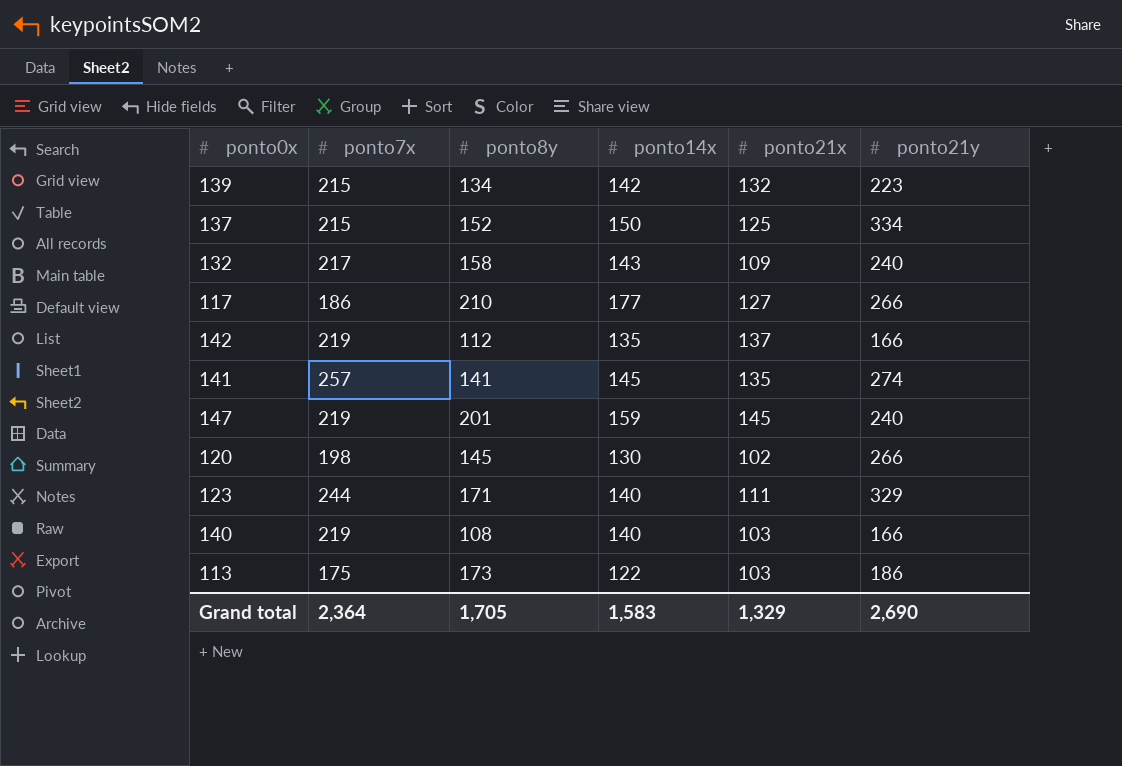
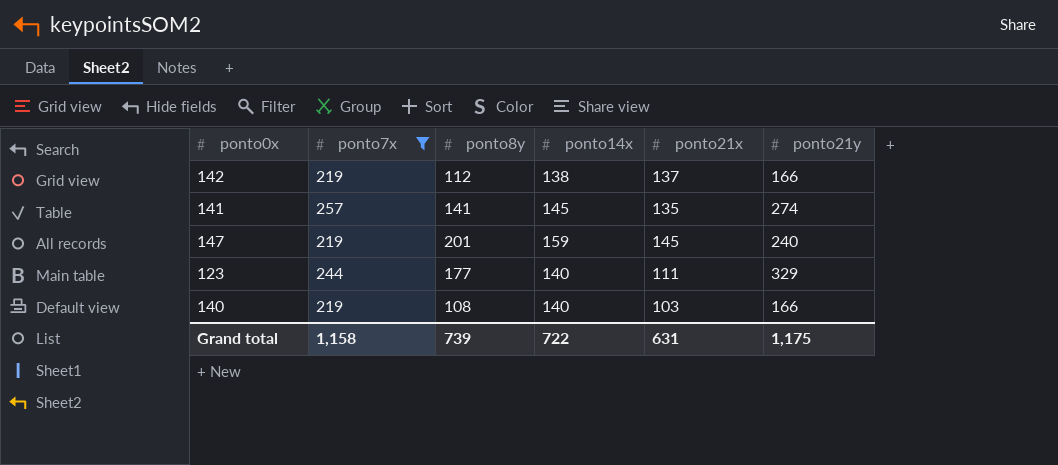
filter: none -> ponto7x >= 219
142 | ponto14x: 135 -> 138
123 | ponto8y: 171 -> 177
Grand total | ponto7x: 2,364 -> 1,158
Grand total | ponto8y: 1,705 -> 739
Grand total | ponto14x: 1,583 -> 722
Grand total | ponto21x: 1,329 -> 631
Grand total | ponto21y: 2,690 -> 1,175

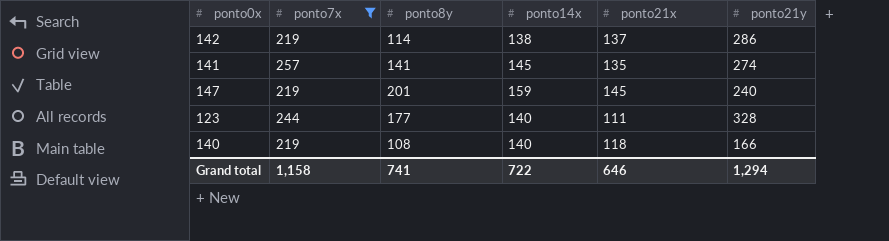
142 | ponto8y: 112 -> 114
142 | ponto21y: 166 -> 286
123 | ponto21y: 329 -> 328
140 | ponto21x: 103 -> 118
Grand total | ponto8y: 739 -> 741
Grand total | ponto21x: 631 -> 646
Grand total | ponto21y: 1,175 -> 1,294

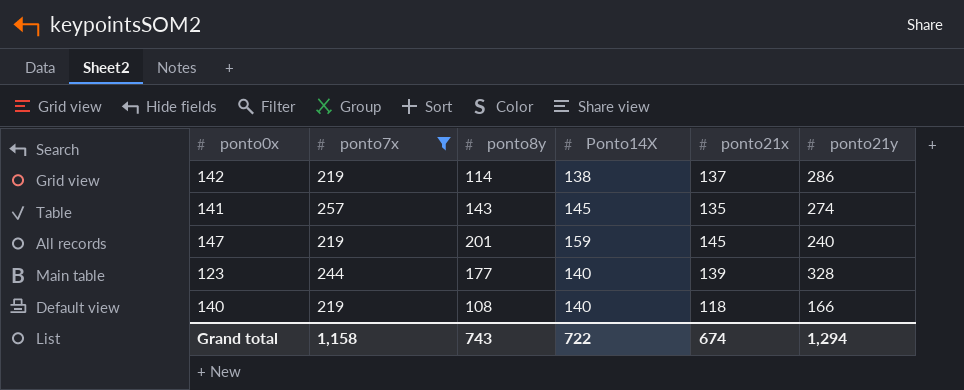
column name: ponto14x -> Ponto14X
141 | ponto8y: 141 -> 143
123 | ponto21x: 111 -> 139
Grand total | ponto8y: 741 -> 743
Grand total | ponto21x: 646 -> 674

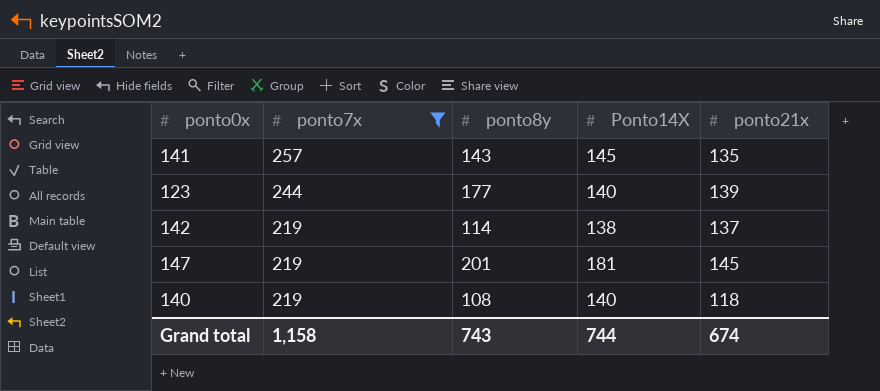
row order: none -> ponto7x descending
column ponto21y | position: 6 -> none
147 | Ponto14X: 159 -> 181
Grand total | Ponto14X: 722 -> 744

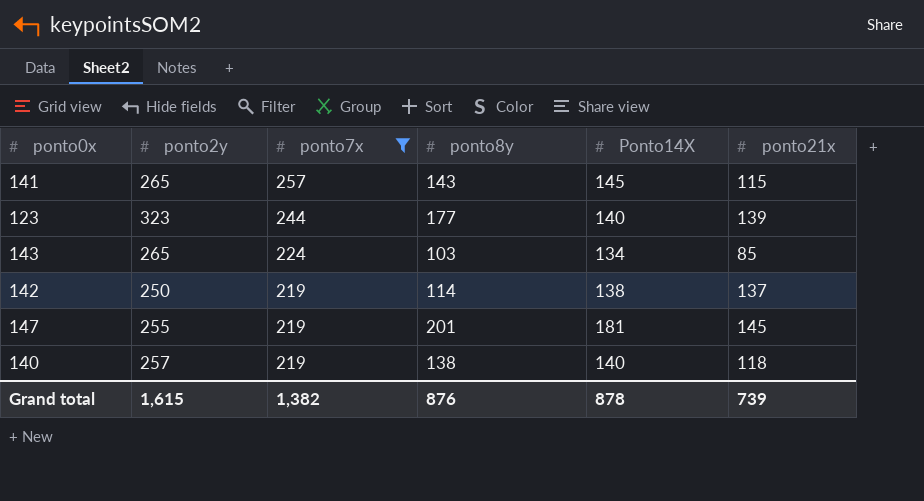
column ponto2y | position: none -> 2
141 | ponto21x: 135 -> 115
row 143: none -> 265 | 224 | 103 | 134 | 85
140 | ponto8y: 108 -> 138
Grand total | ponto7x: 1,158 -> 1,382
Grand total | ponto8y: 743 -> 876
Grand total | Ponto14X: 744 -> 878
Grand total | ponto21x: 674 -> 739

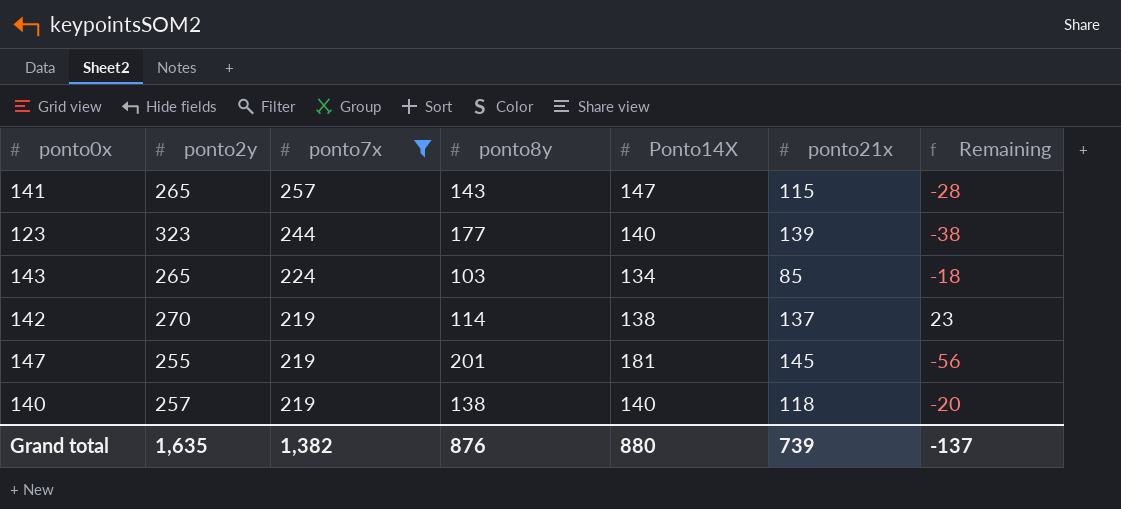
column Remaining | formula: none -> [ponto21x] - [ponto8y]
141 | Ponto14X: 145 -> 147
142 | ponto2y: 250 -> 270
Grand total | ponto2y: 1,615 -> 1,635
Grand total | Ponto14X: 878 -> 880

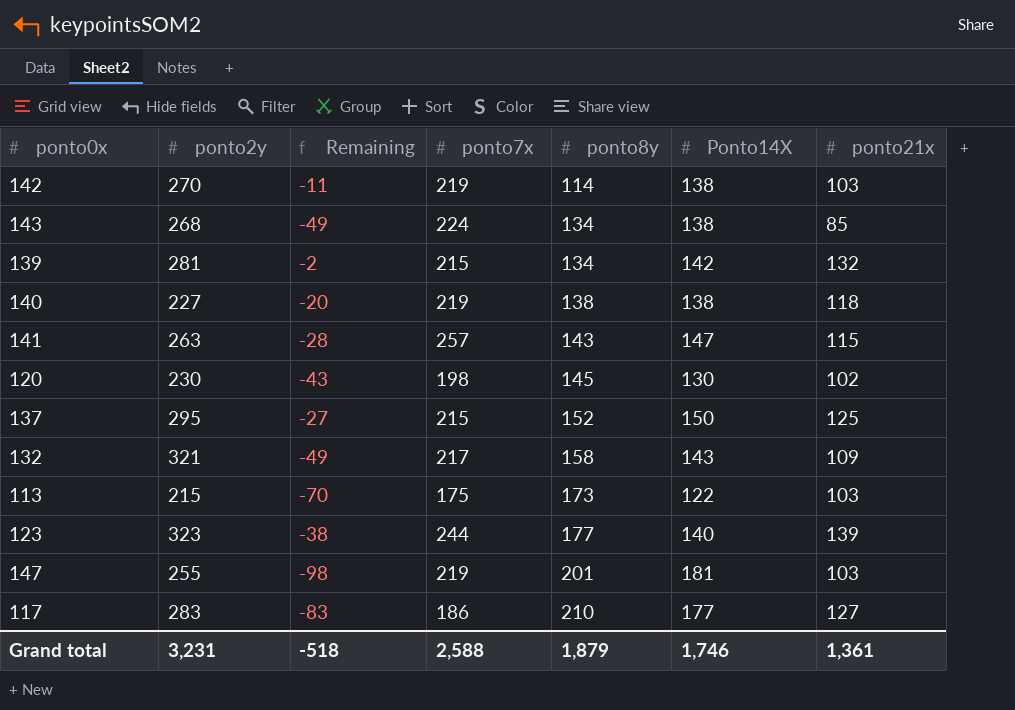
filter: ponto7x >= 219 -> none
row order: ponto7x descending -> ponto8y ascending
column Remaining | position: 7 -> 3
142 | Remaining: 23 -> -11
142 | ponto21x: 137 -> 103
143 | ponto2y: 265 -> 268
143 | Remaining: -18 -> -49
143 | ponto8y: 103 -> 134
143 | Ponto14X: 134 -> 138
140 | ponto2y: 257 -> 227
140 | Ponto14X: 140 -> 138
141 | ponto2y: 265 -> 263
147 | Remaining: -56 -> -98
147 | ponto21x: 145 -> 103
Grand total | ponto2y: 1,635 -> 3,231
Grand total | Remaining: -137 -> -518
Grand total | ponto7x: 1,382 -> 2,588
Grand total | ponto8y: 876 -> 1,879
Grand total | Ponto14X: 880 -> 1,746
Grand total | ponto21x: 739 -> 1,361

